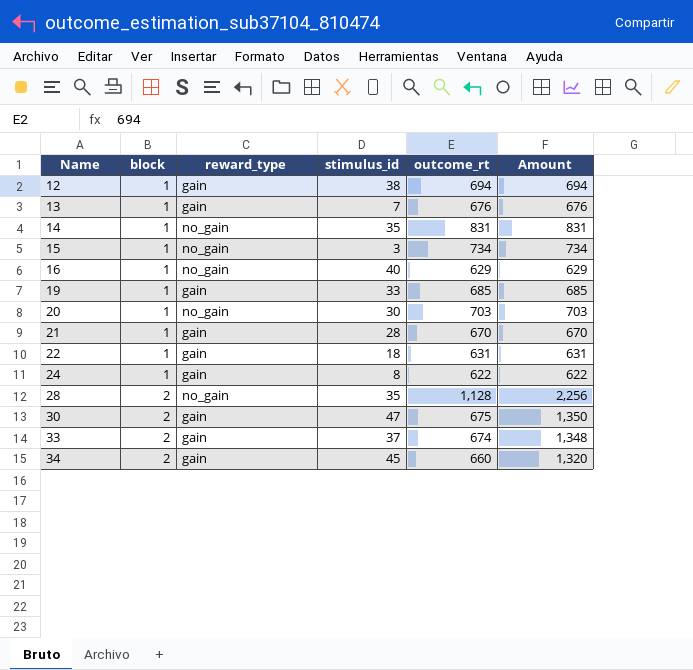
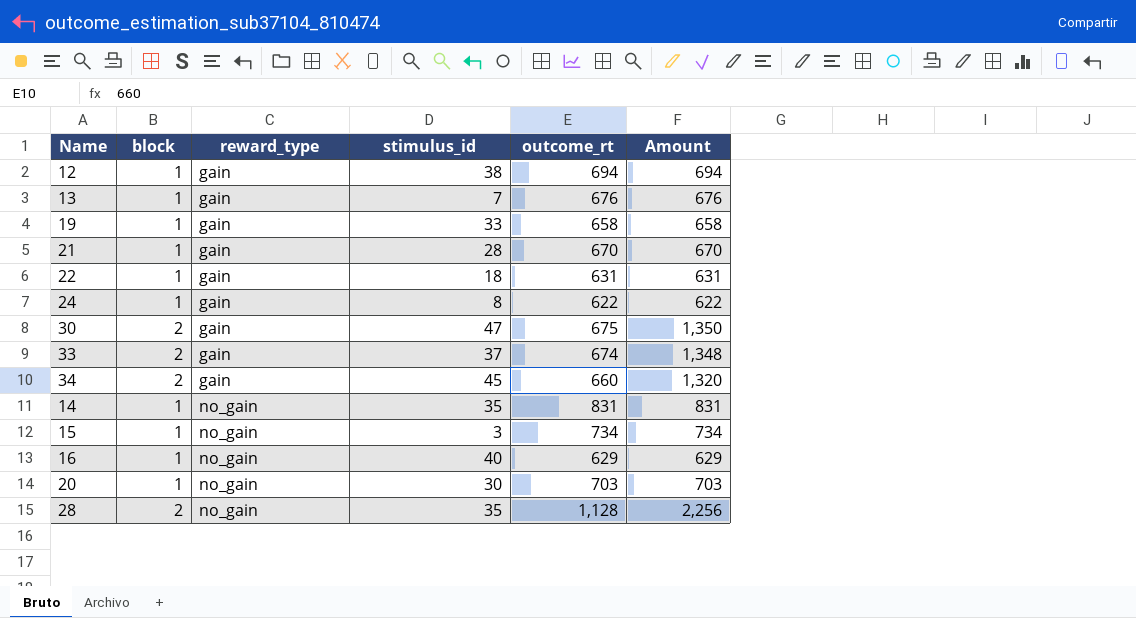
row order: Name ascending -> reward_type ascending
19 | outcome_rt: 685 -> 658
19 | Amount: 685 -> 658

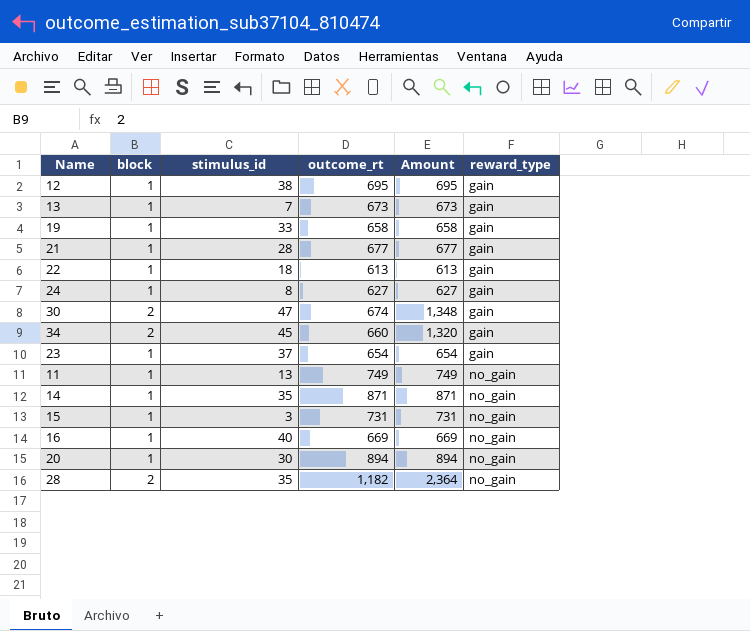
column reward_type | position: 3 -> 6
row 33: 2 | gain | 37 | 674 | 1,348 -> none
12 | outcome_rt: 694 -> 695
12 | Amount: 694 -> 695
13 | outcome_rt: 676 -> 673
13 | Amount: 676 -> 673
21 | outcome_rt: 670 -> 677
21 | Amount: 670 -> 677
22 | outcome_rt: 631 -> 613
22 | Amount: 631 -> 613
24 | outcome_rt: 622 -> 627
24 | Amount: 622 -> 627
30 | outcome_rt: 675 -> 674
30 | Amount: 1,350 -> 1,348
row 23: none -> 1 | 37 | 654 | 654 | gain
row 11: none -> 1 | 13 | 749 | 749 | no_gain
14 | outcome_rt: 831 -> 871
14 | Amount: 831 -> 871
15 | outcome_rt: 734 -> 731
15 | Amount: 734 -> 731
16 | outcome_rt: 629 -> 669
16 | Amount: 629 -> 669
20 | outcome_rt: 703 -> 894
20 | Amount: 703 -> 894
28 | outcome_rt: 1,128 -> 1,182
28 | Amount: 2,256 -> 2,364

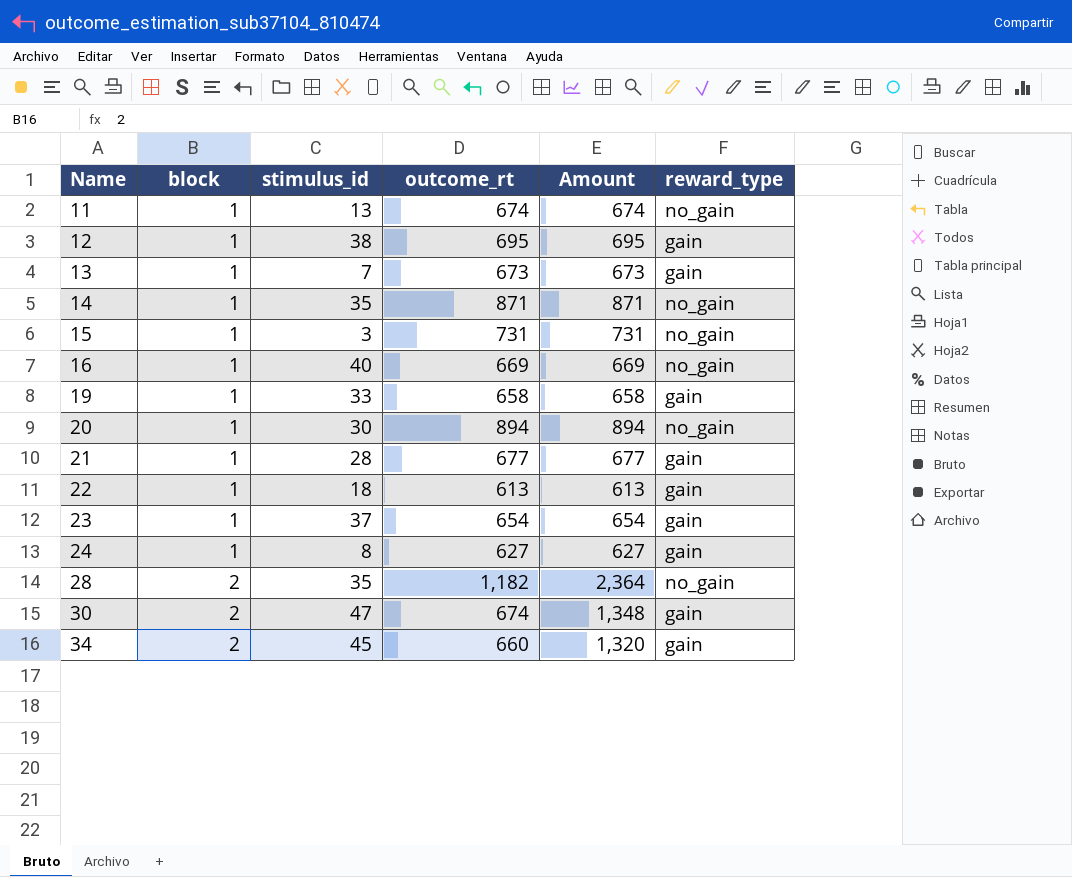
row order: reward_type ascending -> Name ascending
11 | outcome_rt: 749 -> 674
11 | Amount: 749 -> 674

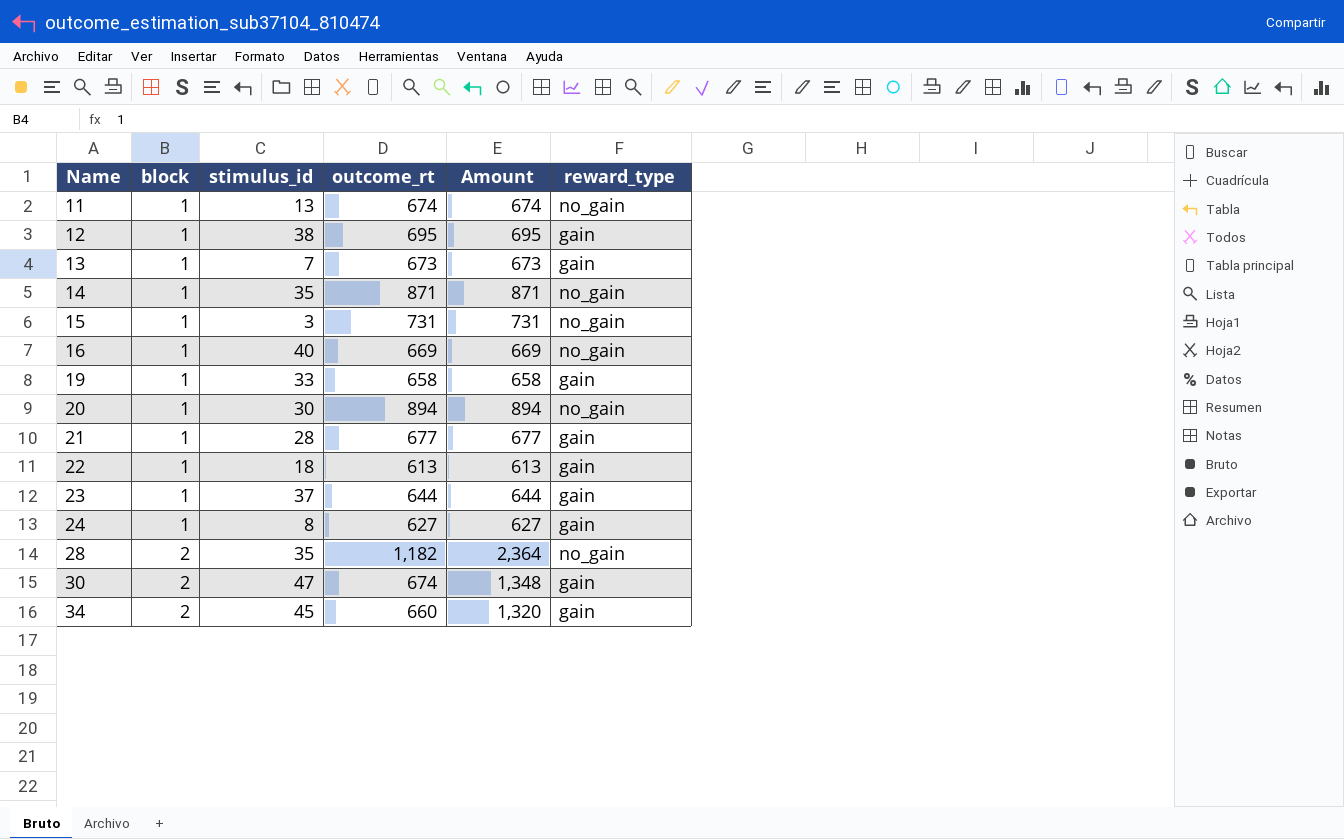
23 | outcome_rt: 654 -> 644
23 | Amount: 654 -> 644

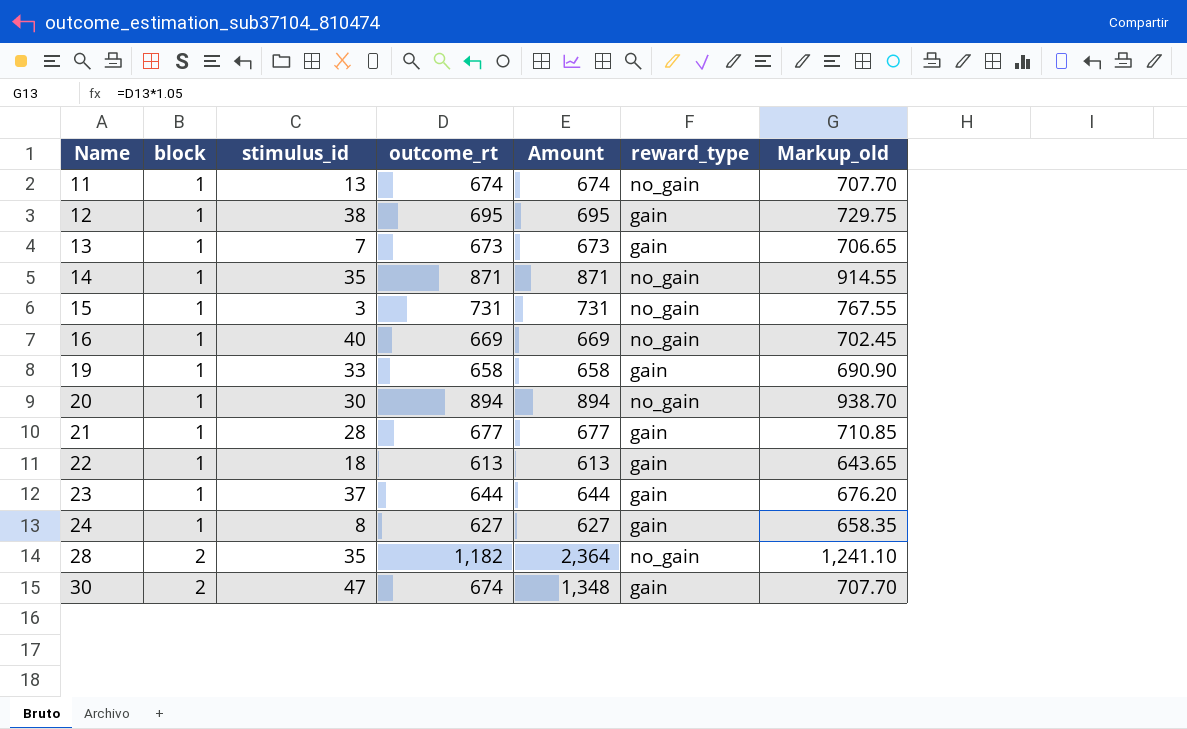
column Markup_old | formula: none -> [outcome_rt] * 1.05
row 34: 2 | 45 | 660 | 1,320 | gain -> none

